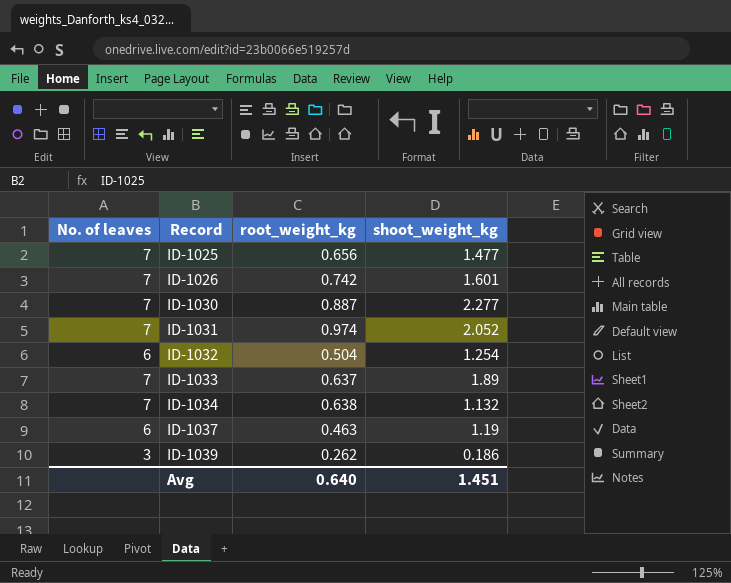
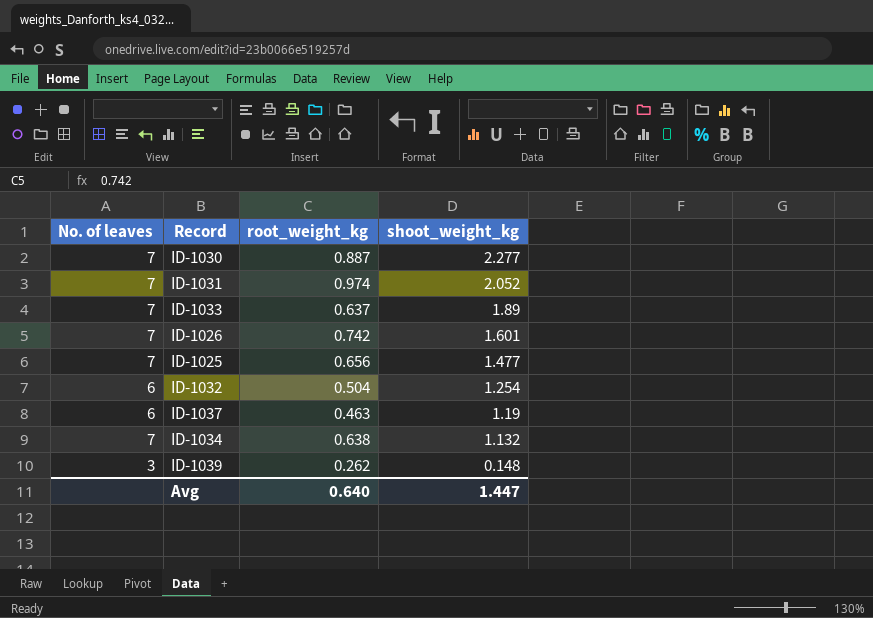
row order: Record ascending -> shoot_weight_kg descending
ID-1039 | shoot_weight_kg: 0.186 -> 0.148
Avg | shoot_weight_kg: 1.451 -> 1.447

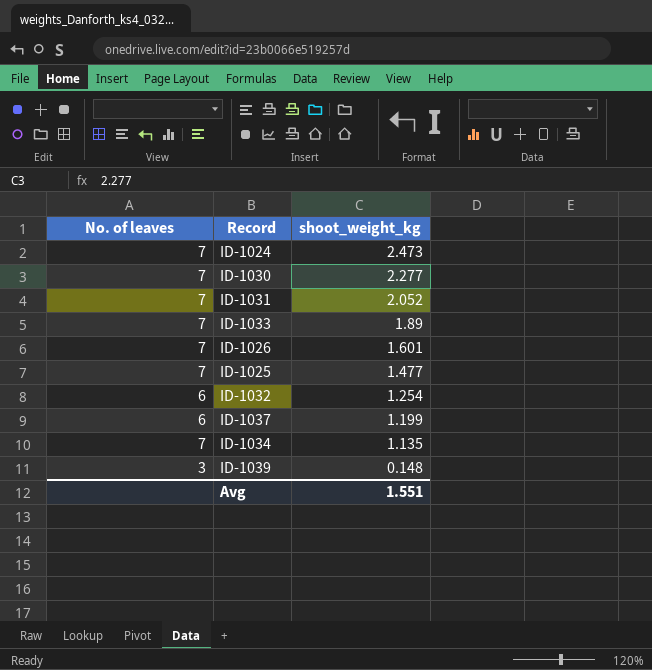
column root_weight_kg | position: 3 -> none
row ID-1024: none -> 7 | 2.473
ID-1037 | shoot_weight_kg: 1.19 -> 1.199
ID-1034 | shoot_weight_kg: 1.132 -> 1.135
Avg | shoot_weight_kg: 1.447 -> 1.551

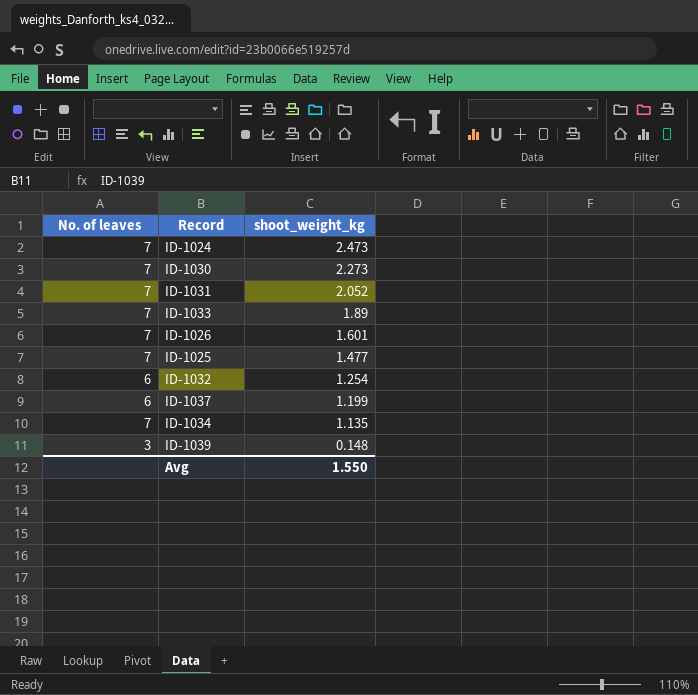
ID-1030 | shoot_weight_kg: 2.277 -> 2.273
Avg | shoot_weight_kg: 1.551 -> 1.550

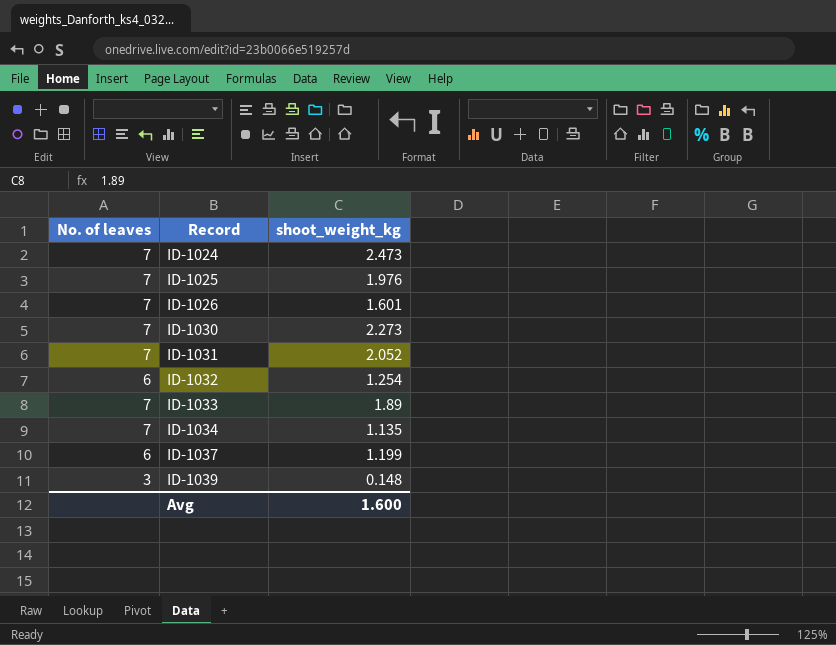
row order: shoot_weight_kg descending -> Record ascending
ID-1025 | shoot_weight_kg: 1.477 -> 1.976
Avg | shoot_weight_kg: 1.550 -> 1.600

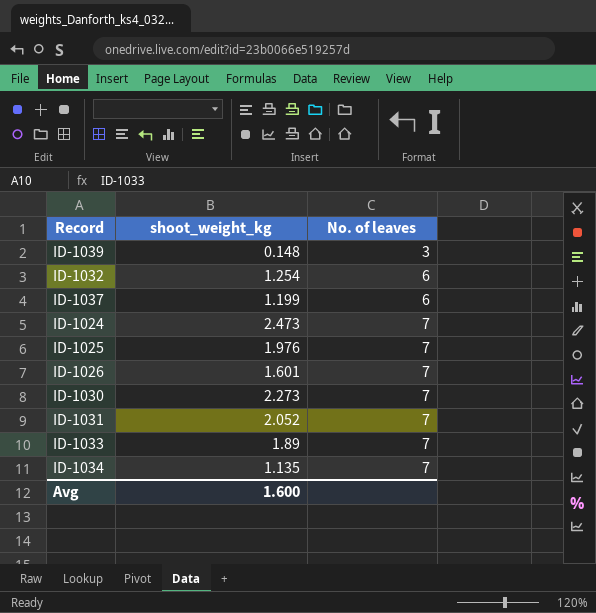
row order: Record ascending -> No. of leaves ascending
column No. of leaves | position: 1 -> 3

